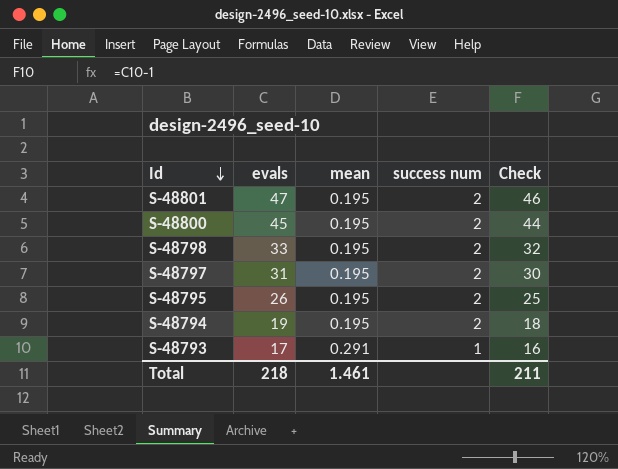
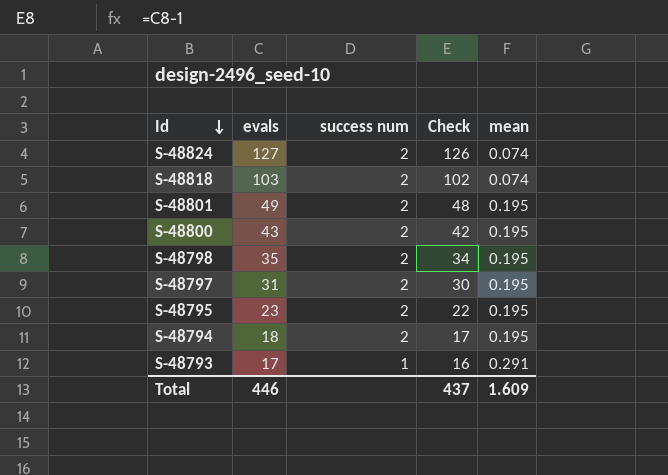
column mean | position: 3 -> 5
row S-48824: none -> 127 | 2 | 126 | 0.074
row S-48818: none -> 103 | 2 | 102 | 0.074
S-48801 | evals: 47 -> 49
S-48801 | Check: 46 -> 48
S-48800 | evals: 45 -> 43
S-48800 | Check: 44 -> 42
S-48798 | evals: 33 -> 35
S-48798 | Check: 32 -> 34
S-48795 | evals: 26 -> 23
S-48795 | Check: 25 -> 22
S-48794 | evals: 19 -> 18
S-48794 | Check: 18 -> 17
Total | evals: 218 -> 446
Total | Check: 211 -> 437
Total | mean: 1.461 -> 1.609

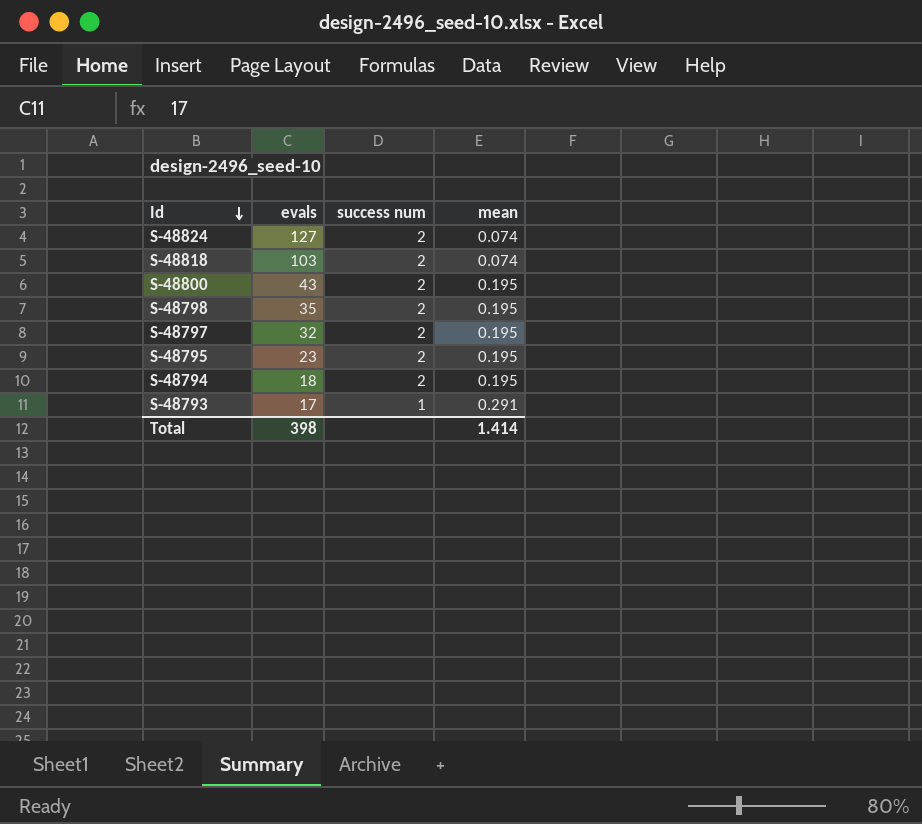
column Check | formula: [evals] - 1 -> none
row S-48801: 49 | 2 | 48 | 0.195 -> none
S-48797 | evals: 31 -> 32
Total | evals: 446 -> 398
Total | mean: 1.609 -> 1.414

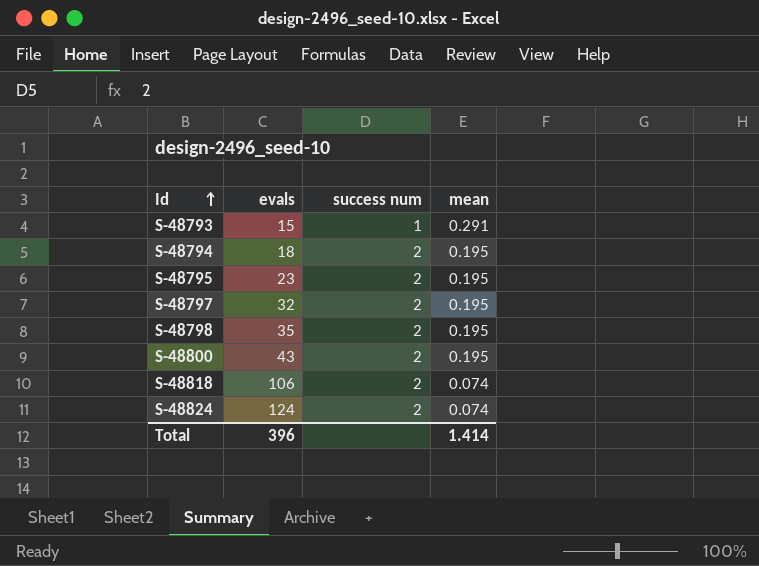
row order: Id descending -> Id ascending
S-48793 | evals: 17 -> 15
S-48818 | evals: 103 -> 106
S-48824 | evals: 127 -> 124
Total | evals: 398 -> 396

